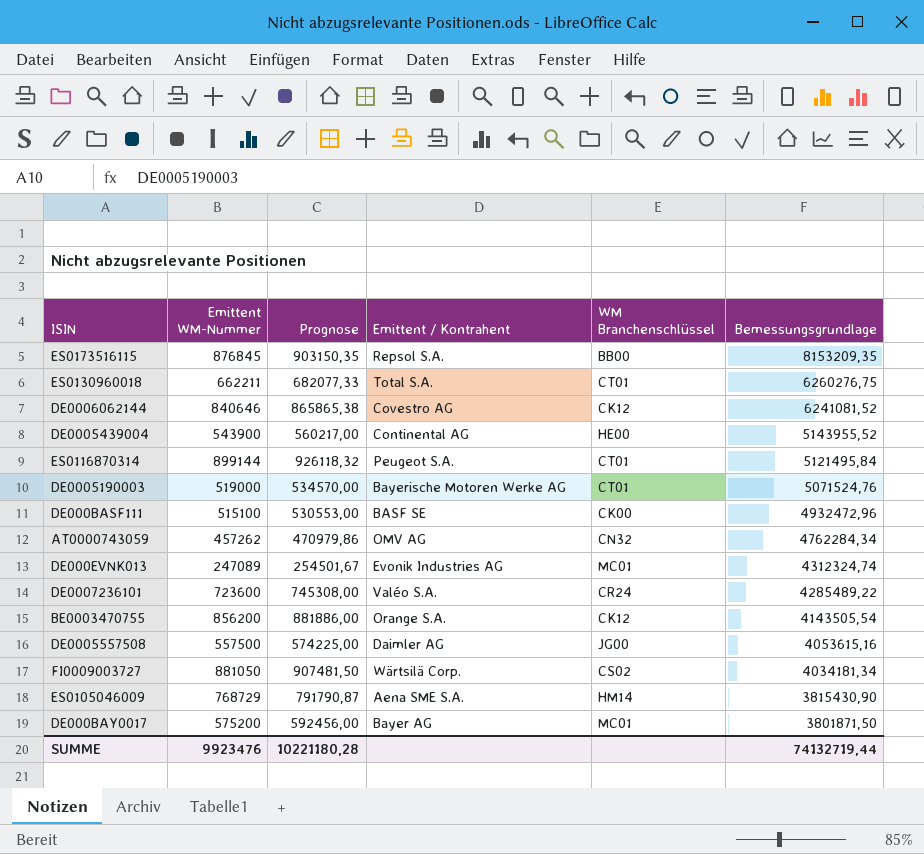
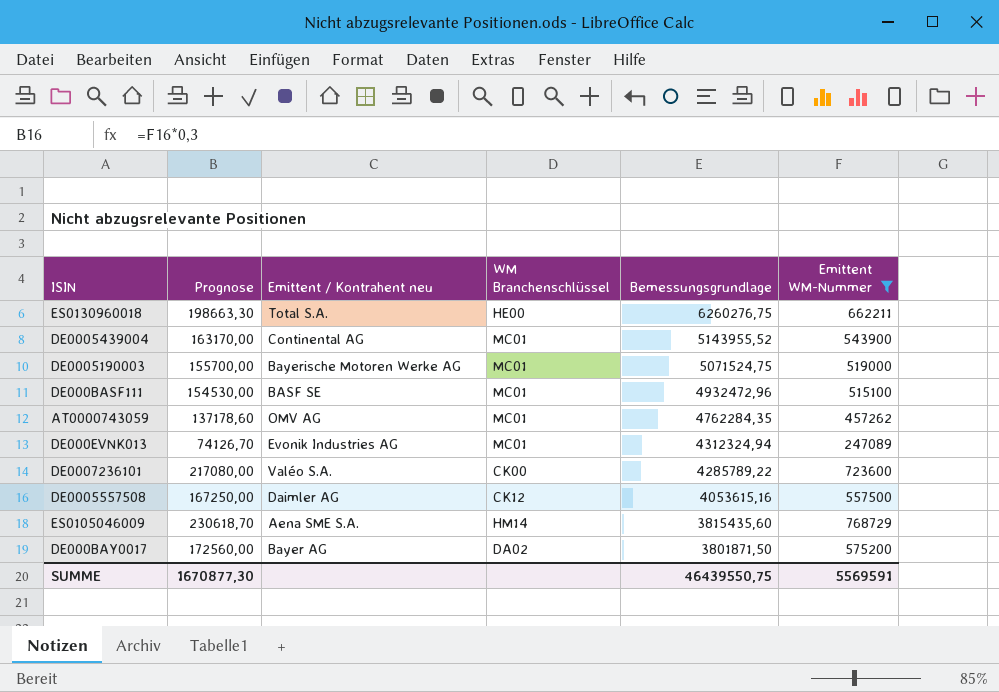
filter: none -> Emittent WM-Nummer <= 768729
column Prognose | formula: [Emittent WM-Nummer] * 1,03 -> [Emittent WM-Nummer] * 0,3
column name: Emittent / Kontrahent -> Emittent / Kontrahent neu
column Emittent WM-Nummer | position: 2 -> 6
ES0130960018 | WM Branchenschlüssel: CT01 -> HE00
DE0005439004 | WM Branchenschlüssel: HE00 -> MC01
DE0005190003 | WM Branchenschlüssel: CT01 -> MC01
DE0005190003 | Bemessungsgrundlage: 5071524,76 -> 5071524,75
DE000BASF111 | WM Branchenschlüssel: CK00 -> MC01
AT0000743059 | WM Branchenschlüssel: CN32 -> MC01
AT0000743059 | Bemessungsgrundlage: 4762284,34 -> 4762284,35
DE000EVNK013 | Bemessungsgrundlage: 4312324,74 -> 4312324,94
DE0007236101 | WM Branchenschlüssel: CR24 -> CK00
DE0007236101 | Bemessungsgrundlage: 4285489,22 -> 4285789,22
DE0005557508 | WM Branchenschlüssel: JG00 -> CK12
ES0105046009 | Bemessungsgrundlage: 3815430,90 -> 3815435,60
DE000BAY0017 | WM Branchenschlüssel: MC01 -> DA02
SUMME | Prognose: 10221180,28 -> 1670877,30
SUMME | Bemessungsgrundlage: 74132719,44 -> 46439550,75
SUMME | Emittent WM-Nummer: 9923476 -> 5569591

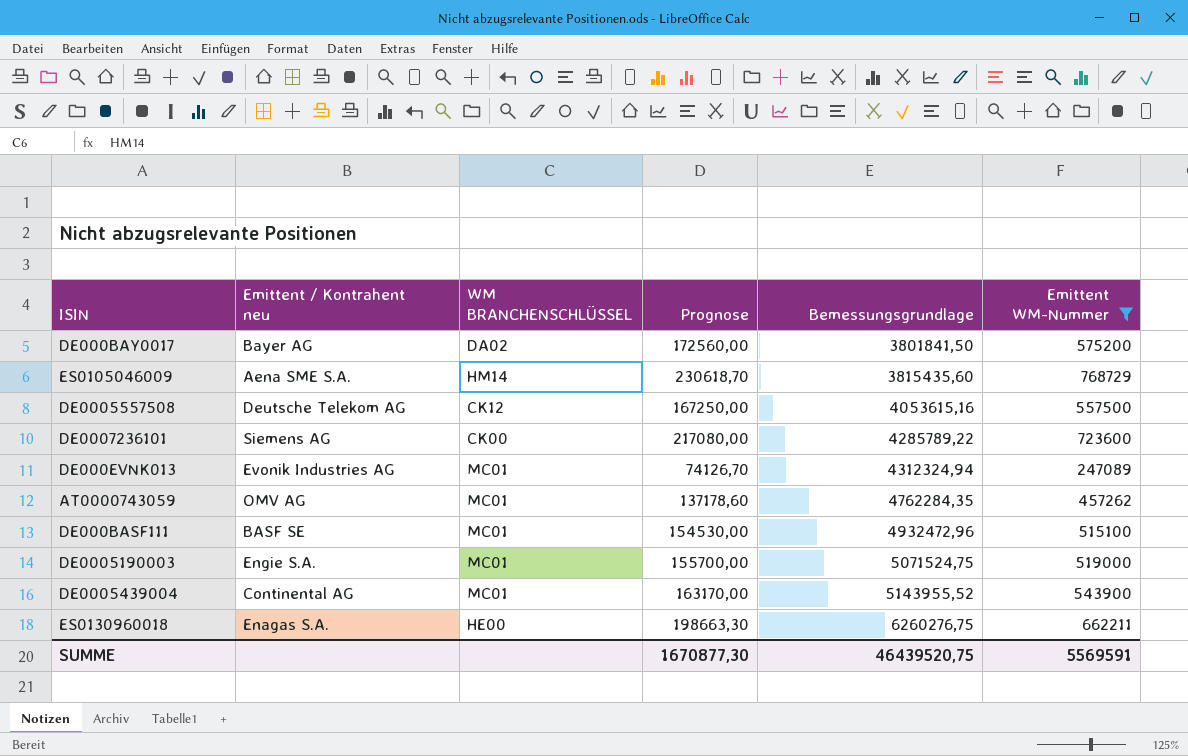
row order: Bemessungsgrundlage descending -> Bemessungsgrundlage ascending
column name: WM Branchenschlüssel -> WM BRANCHENSCHLÜSSEL
column Prognose | position: 2 -> 4
DE000BAY0017 | Bemessungsgrundlage: 3801871,50 -> 3801841,50
DE0005557508 | Emittent / Kontrahent neu: Daimler AG -> Deutsche Telekom AG
DE0007236101 | Emittent / Kontrahent neu: Valéo S.A. -> Siemens AG
DE0005190003 | Emittent / Kontrahent neu: Bayerische Motoren Werke AG -> Engie S.A.
ES0130960018 | Emittent / Kontrahent neu: Total S.A. -> Enagas S.A.
SUMME | Bemessungsgrundlage: 46439550,75 -> 46439520,75

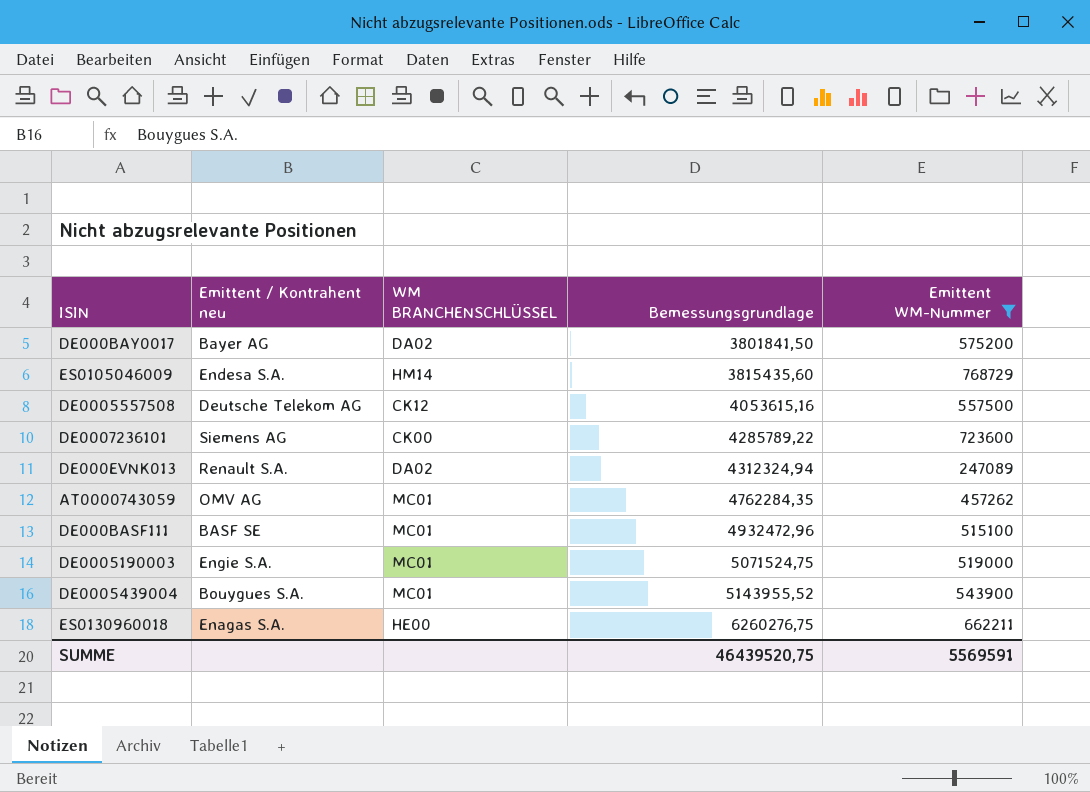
column Prognose | formula: [Emittent WM-Nummer] * 0,3 -> none
ES0105046009 | Emittent / Kontrahent neu: Aena SME S.A. -> Endesa S.A.
DE000EVNK013 | Emittent / Kontrahent neu: Evonik Industries AG -> Renault S.A.
DE000EVNK013 | WM BRANCHENSCHLÜSSEL: MC01 -> DA02
DE0005439004 | Emittent / Kontrahent neu: Continental AG -> Bouygues S.A.

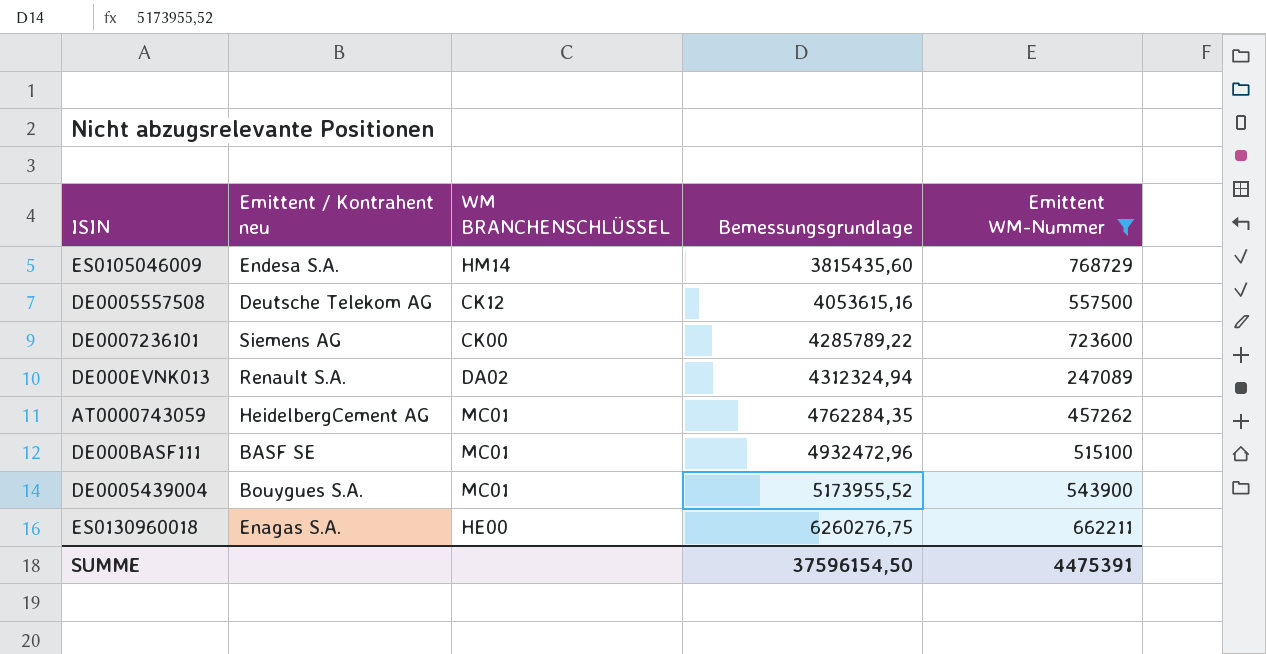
row DE000BAY0017: Bayer AG | DA02 | 3801841,50 | 575200 -> none
row DE0005190003: Engie S.A. | MC01 | 5071524,75 | 519000 -> none
AT0000743059 | Emittent / Kontrahent neu: OMV AG -> HeidelbergCement AG
DE0005439004 | Bemessungsgrundlage: 5143955,52 -> 5173955,52
SUMME | Bemessungsgrundlage: 46439520,75 -> 37596154,50
SUMME | Emittent WM-Nummer: 5569591 -> 4475391

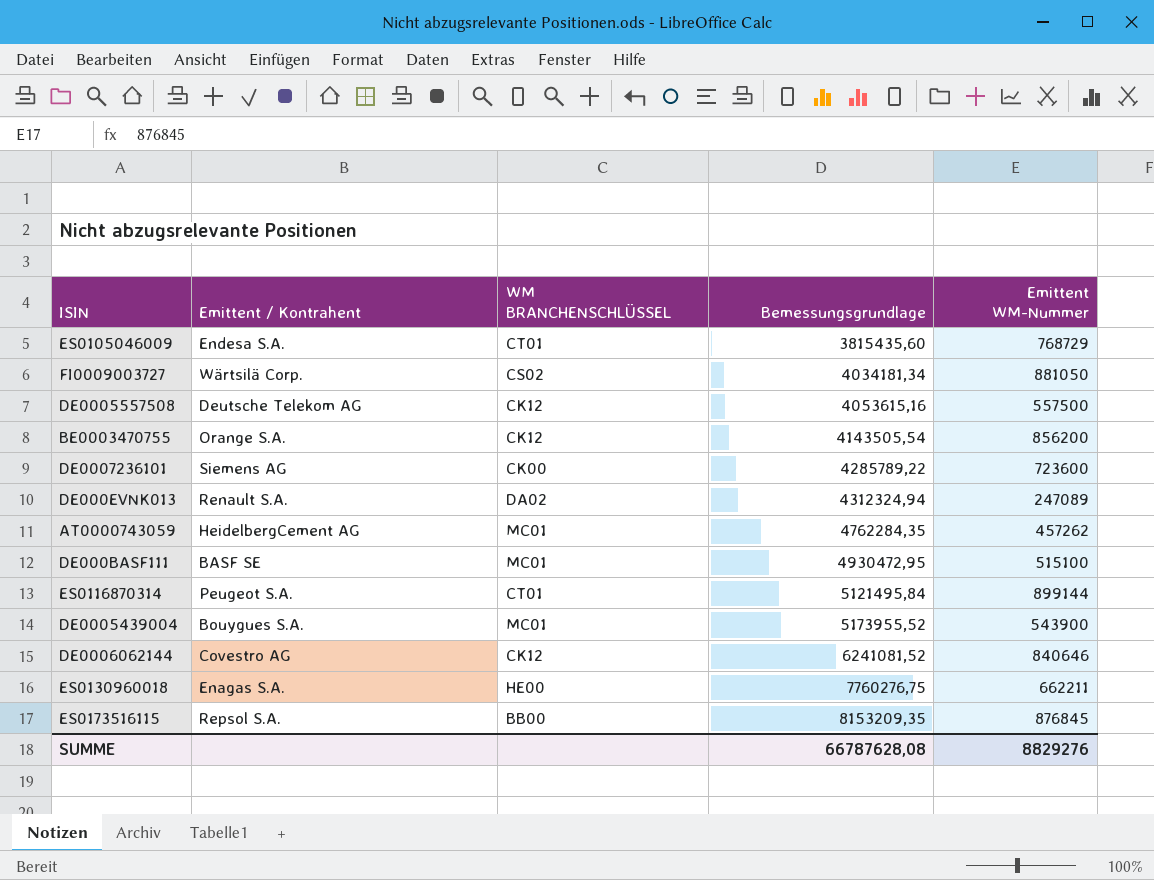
filter: Emittent WM-Nummer <= 768729 -> none
column name: Emittent / Kontrahent neu -> Emittent / Kontrahent
ES0105046009 | WM BRANCHENSCHLÜSSEL: HM14 -> CT01
DE000BASF111 | Bemessungsgrundlage: 4932472,96 -> 4930472,95
ES0130960018 | Bemessungsgrundlage: 6260276,75 -> 7760276,75
SUMME | Bemessungsgrundlage: 37596154,50 -> 66787628,08
SUMME | Emittent WM-Nummer: 4475391 -> 8829276

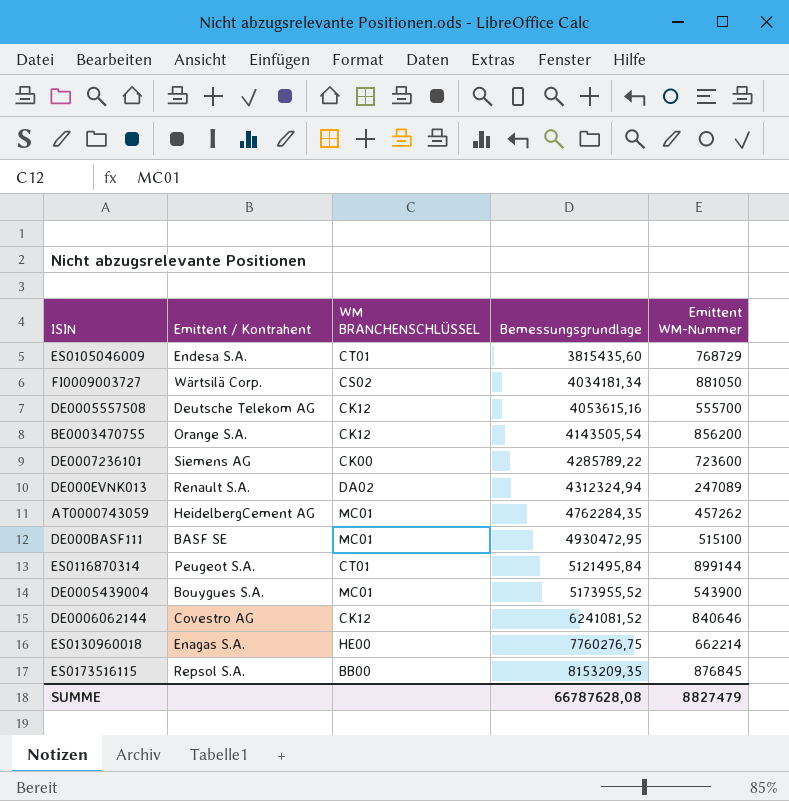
DE0005557508 | Emittent WM-Nummer: 557500 -> 555700
ES0130960018 | Emittent WM-Nummer: 662211 -> 662214
SUMME | Emittent WM-Nummer: 8829276 -> 8827479

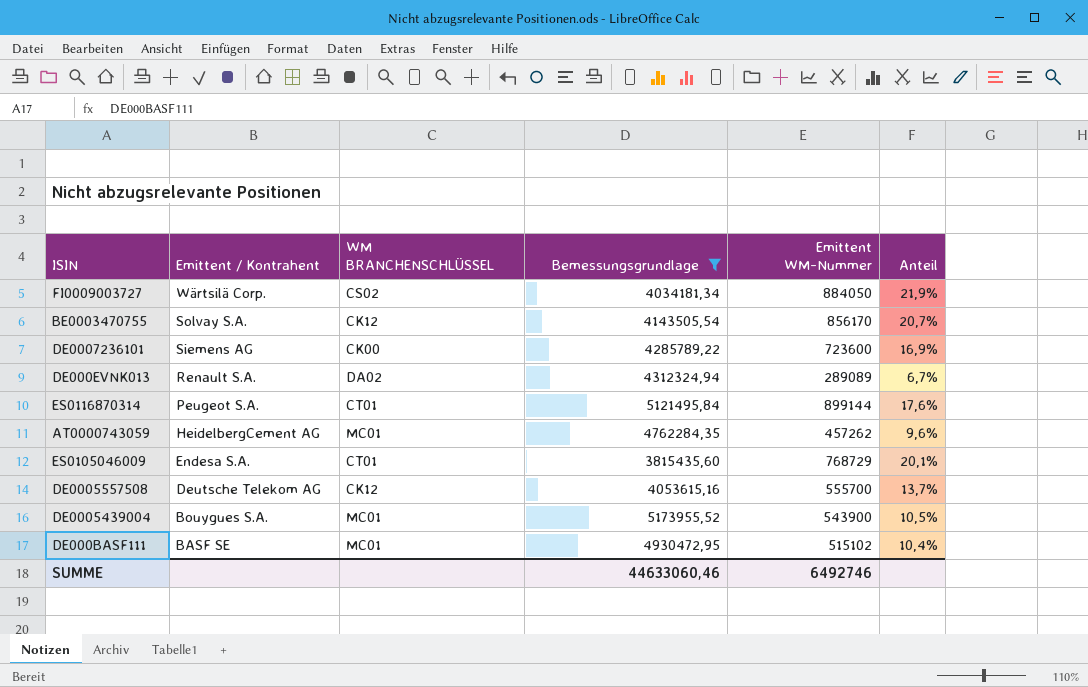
filter: none -> Bemessungsgrundlage <= 5173955,52
row order: Bemessungsgrundlage ascending -> Emittent / Kontrahent descending
column Anteil | formula: none -> [Emittent WM-Nummer] / [Bemessungsgrundlage]
FI0009003727 | Emittent WM-Nummer: 881050 -> 884050
BE0003470755 | Emittent / Kontrahent: Orange S.A. -> Solvay S.A.
BE0003470755 | Emittent WM-Nummer: 856200 -> 856170
DE000EVNK013 | Emittent WM-Nummer: 247089 -> 289089
DE000BASF111 | Emittent WM-Nummer: 515100 -> 515102
SUMME | Bemessungsgrundlage: 66787628,08 -> 44633060,46
SUMME | Emittent WM-Nummer: 8827479 -> 6492746

